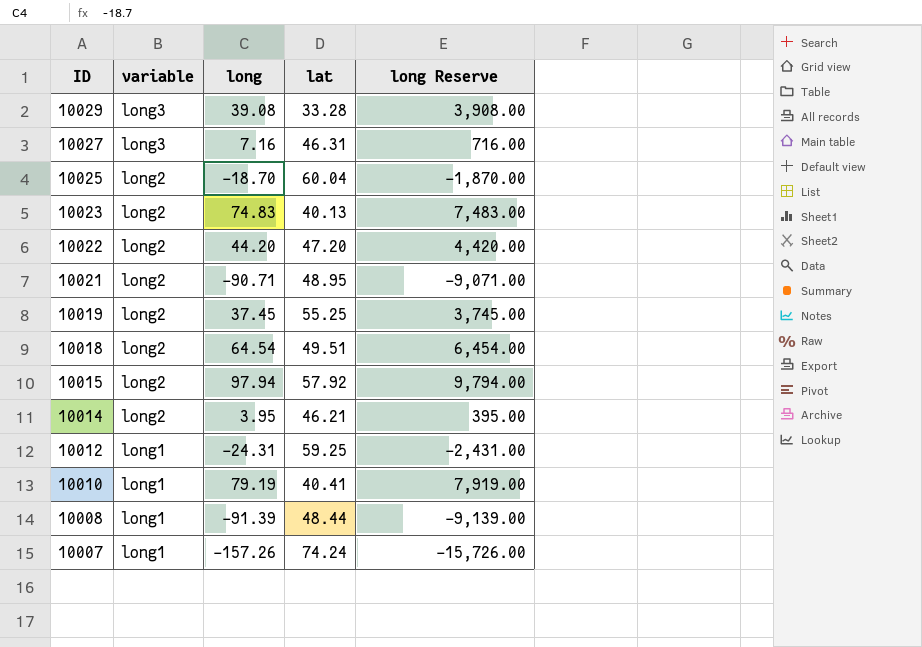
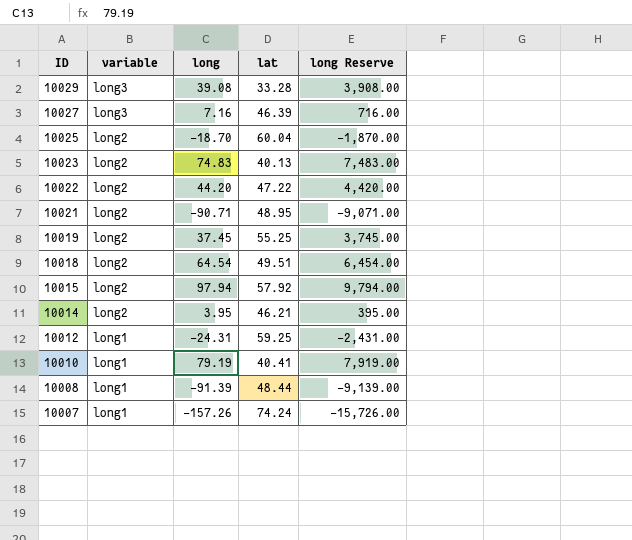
10027 | lat: 46.31 -> 46.39
10022 | lat: 47.20 -> 47.22

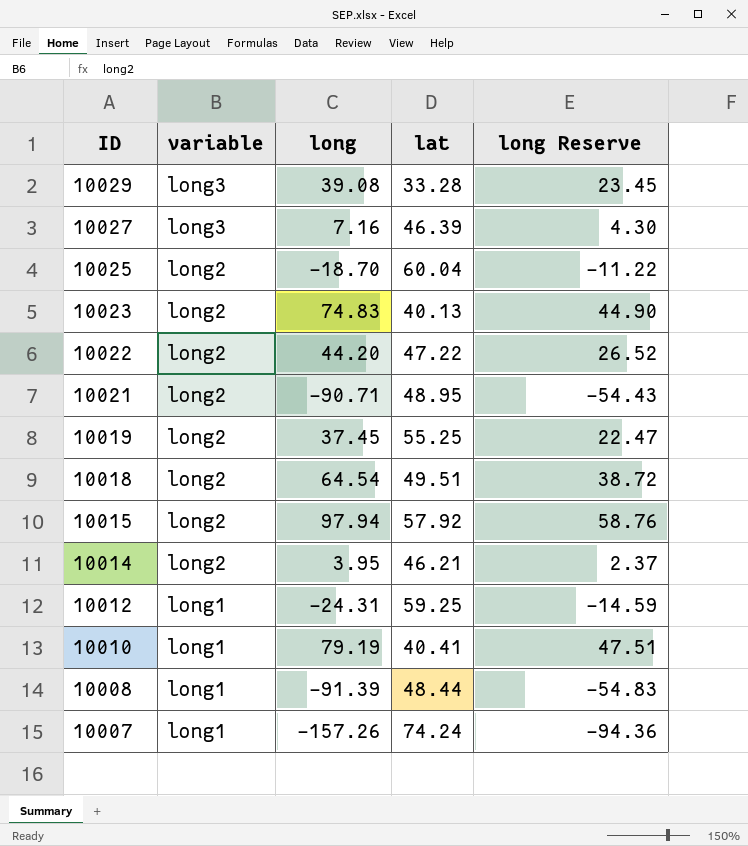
column long Reserve | formula: [long] * 100 -> [long] * 0.6

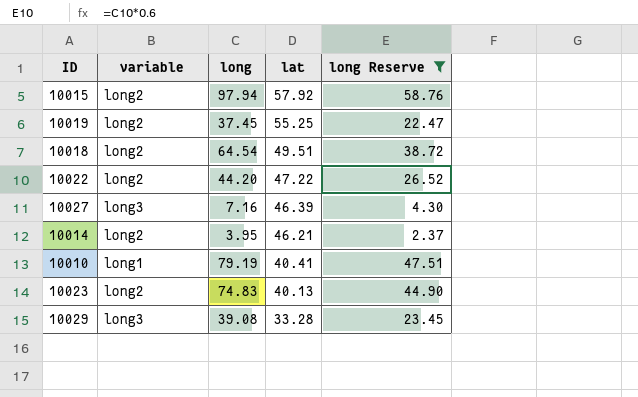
filter: none -> long Reserve >= 2.37
row order: ID descending -> lat descending

